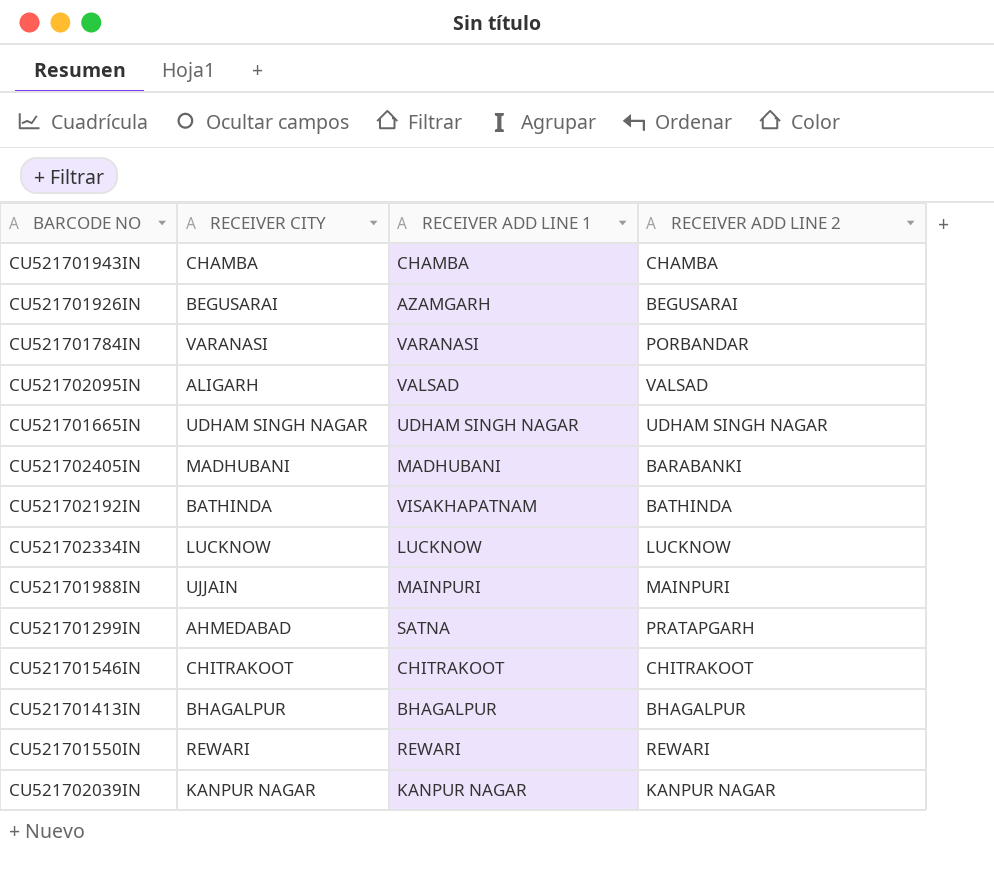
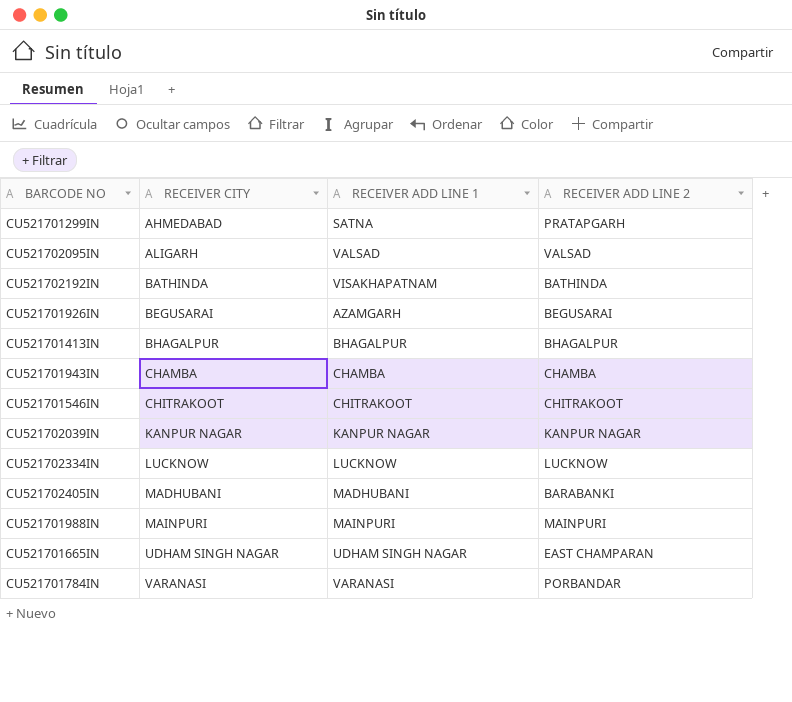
row order: none -> RECEIVER CITY ascending
row CU521701550IN: REWARI | REWARI | REWARI -> none
CU521701988IN | RECEIVER CITY: UJJAIN -> MAINPURI
CU521701665IN | RECEIVER ADD LINE 2: UDHAM SINGH NAGAR -> EAST CHAMPARAN

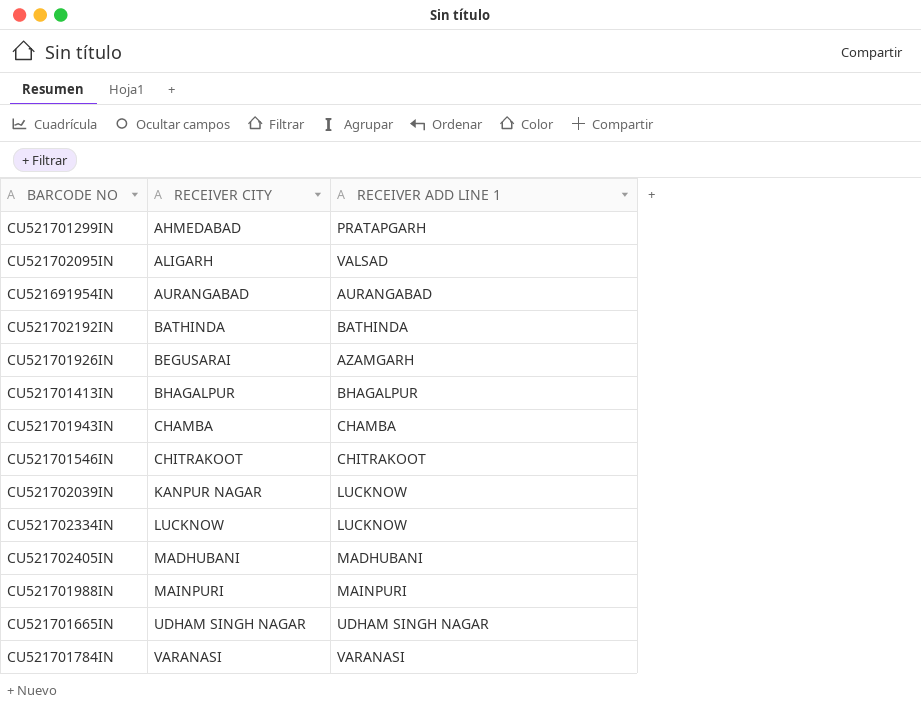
column RECEIVER ADD LINE 2 | position: 4 -> none
CU521701299IN | RECEIVER ADD LINE 1: SATNA -> PRATAPGARH
row CU521691954IN: none -> AURANGABAD | AURANGABAD
CU521702192IN | RECEIVER ADD LINE 1: VISAKHAPATNAM -> BATHINDA
CU521702039IN | RECEIVER ADD LINE 1: KANPUR NAGAR -> LUCKNOW

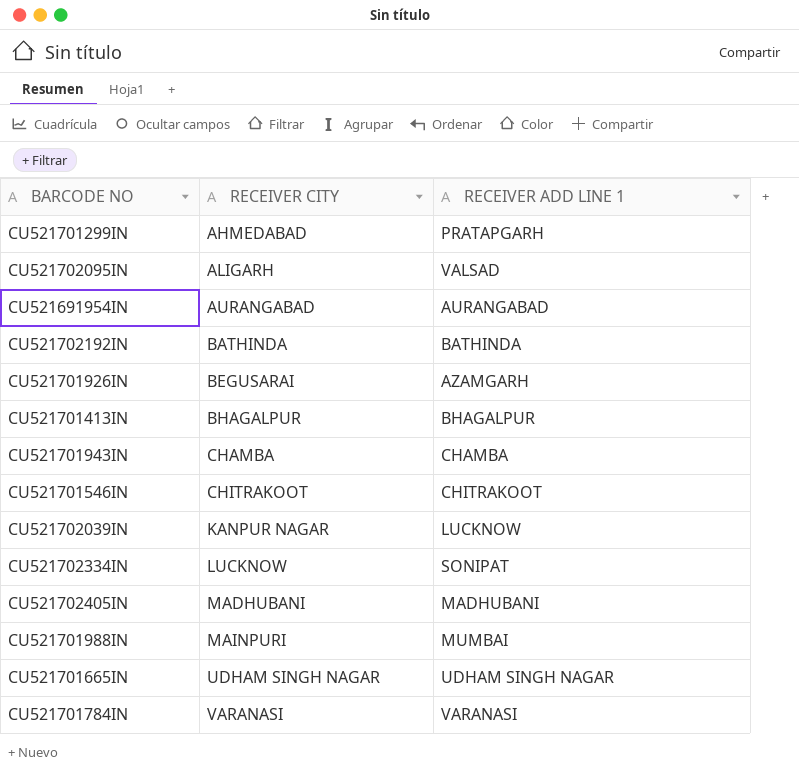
CU521702334IN | RECEIVER ADD LINE 1: LUCKNOW -> SONIPAT
CU521701988IN | RECEIVER ADD LINE 1: MAINPURI -> MUMBAI

